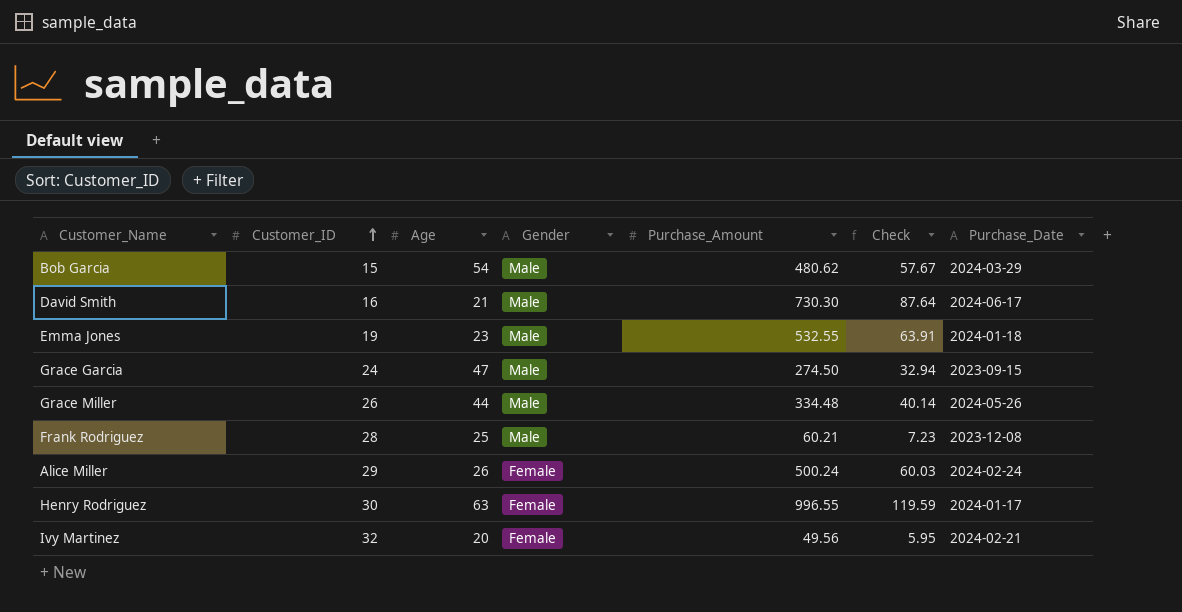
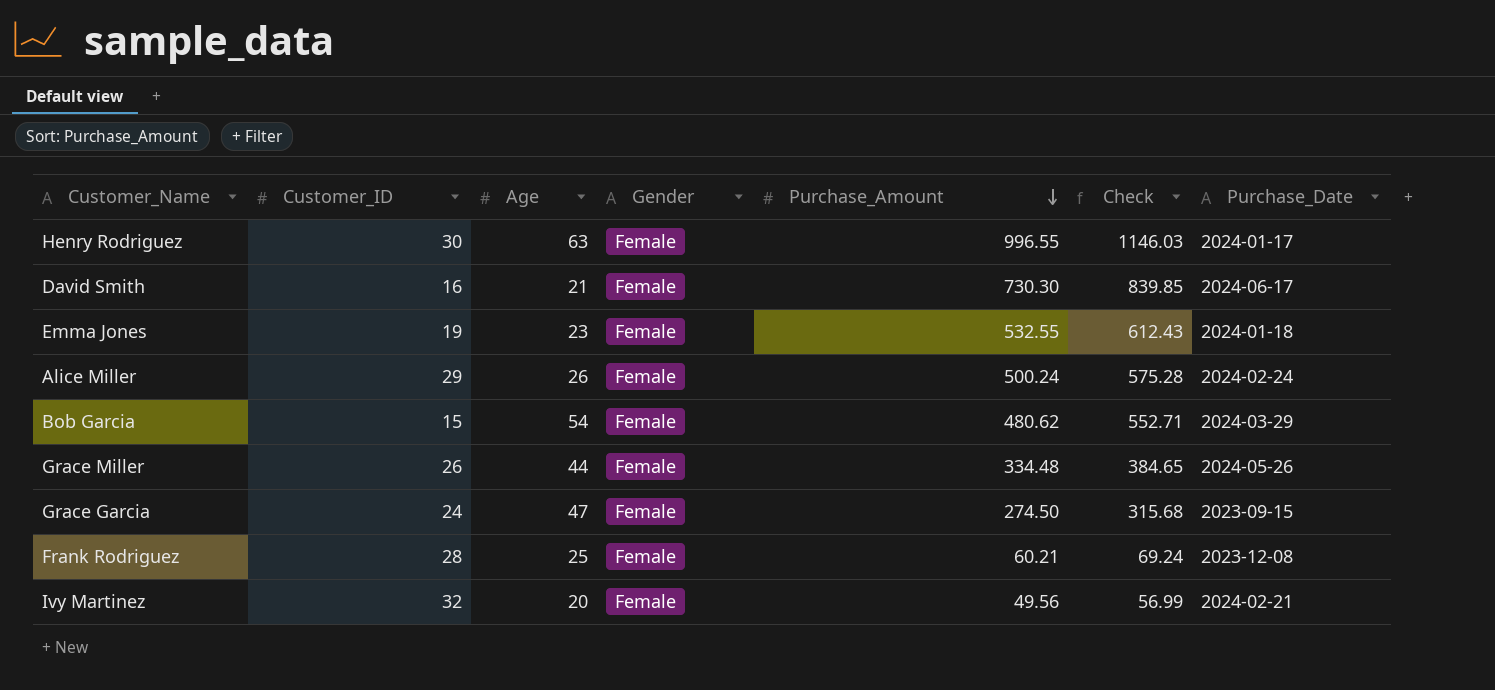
row order: Customer_ID ascending -> Purchase_Amount descending
column Check | formula: [Purchase_Amount] * 0.12 -> [Purchase_Amount] * 1.15
David Smith | Gender: Male -> Female
Emma Jones | Gender: Male -> Female
Bob Garcia | Gender: Male -> Female
Grace Miller | Gender: Male -> Female
Grace Garcia | Gender: Male -> Female
Frank Rodriguez | Gender: Male -> Female

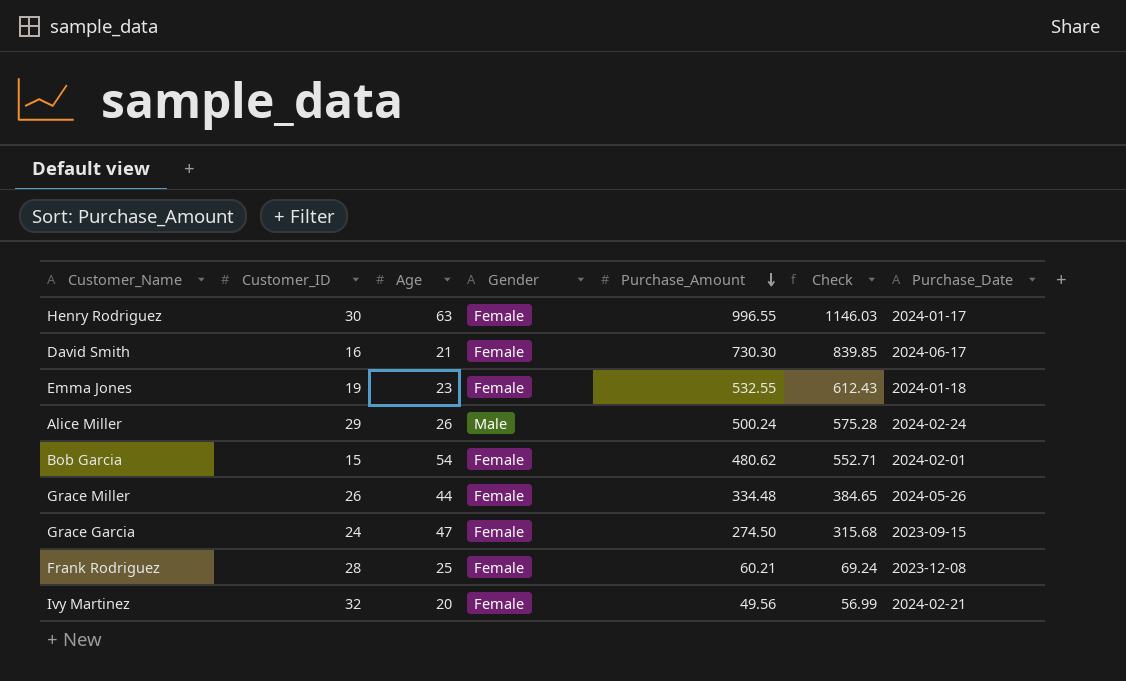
Alice Miller | Gender: Female -> Male
Bob Garcia | Purchase_Date: 2024-03-29 -> 2024-02-01

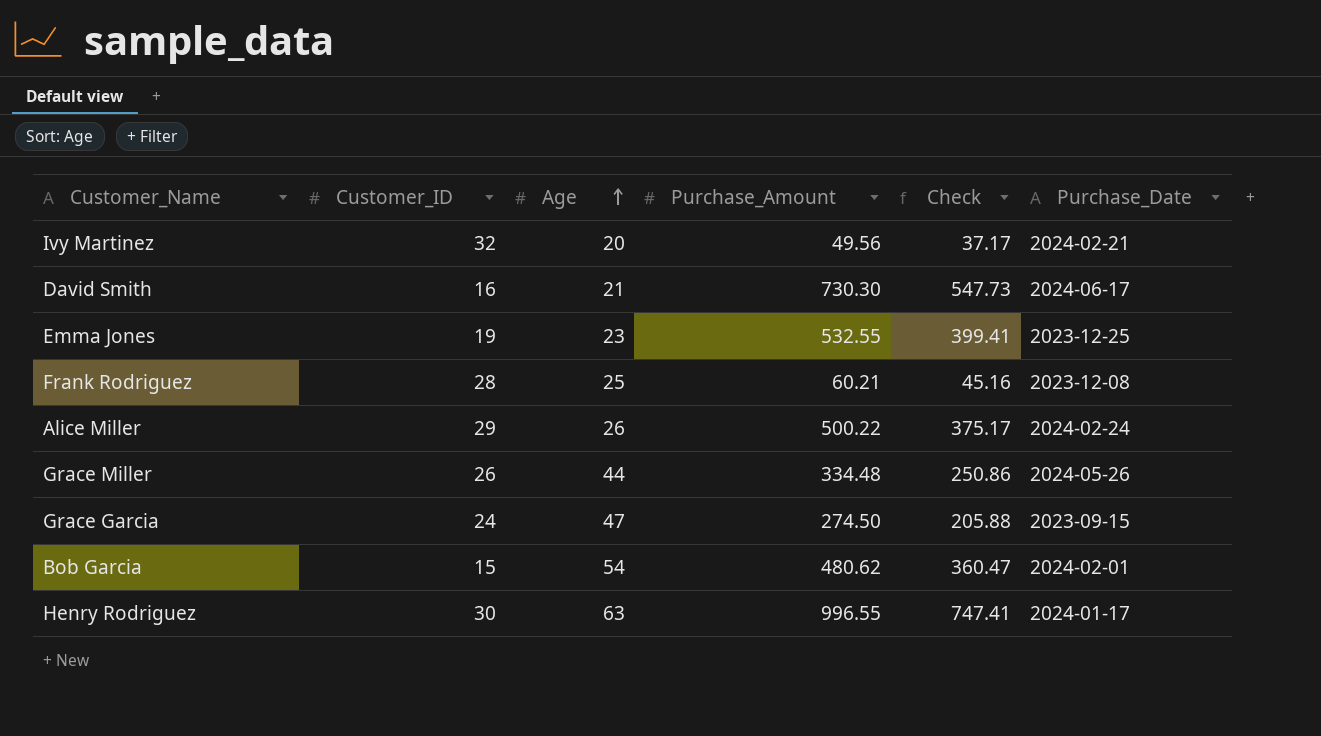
row order: Purchase_Amount descending -> Age ascending
column Gender | position: 4 -> none
column Check | formula: [Purchase_Amount] * 1.15 -> [Purchase_Amount] * 0.75
Emma Jones | Purchase_Date: 2024-01-18 -> 2023-12-25
Alice Miller | Purchase_Amount: 500.24 -> 500.22

